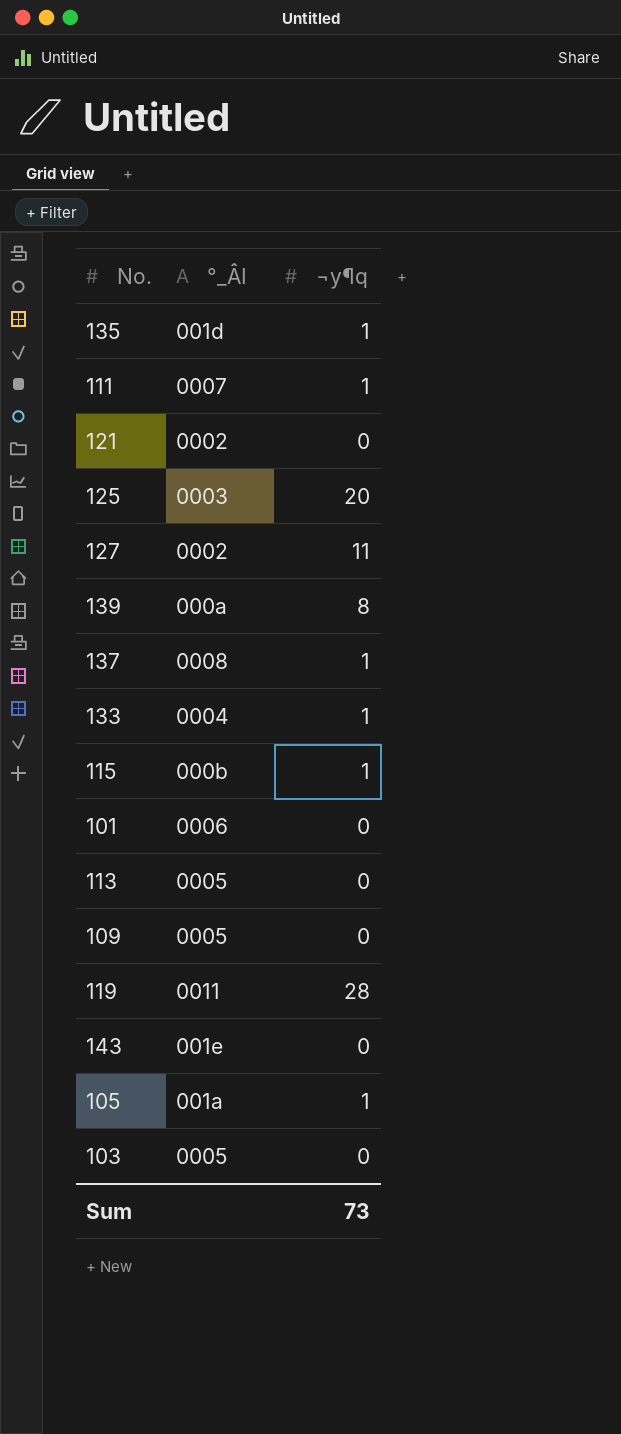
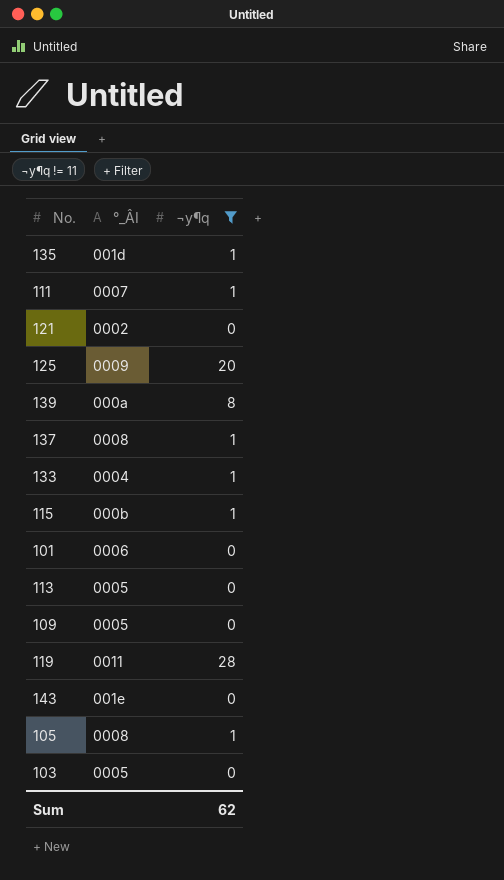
filter: none -> ¬y¶q != 11
125 | °_ÂI: 0003 -> 0009
105 | °_ÂI: 001a -> 0008
Sum | ¬y¶q: 73 -> 62

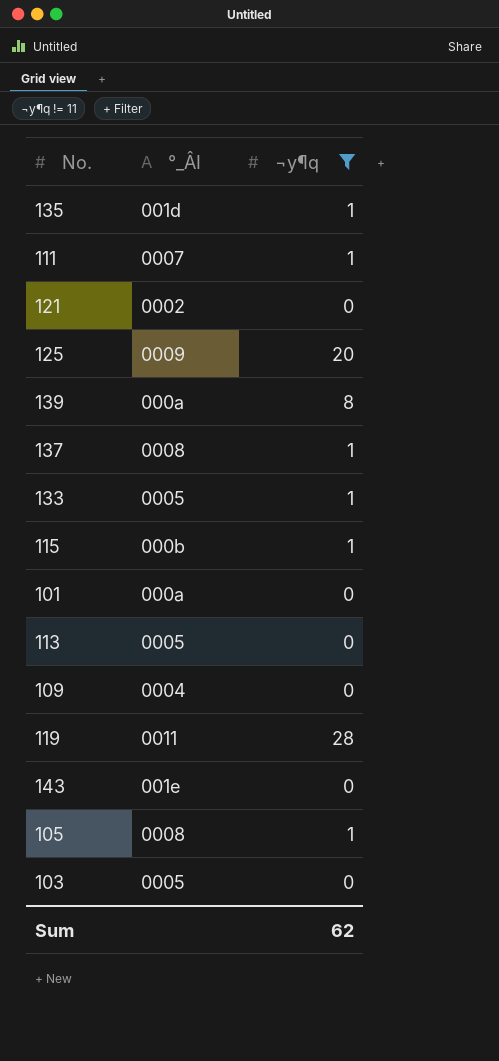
133 | °_ÂI: 0004 -> 0005
101 | °_ÂI: 0006 -> 000a
109 | °_ÂI: 0005 -> 0004

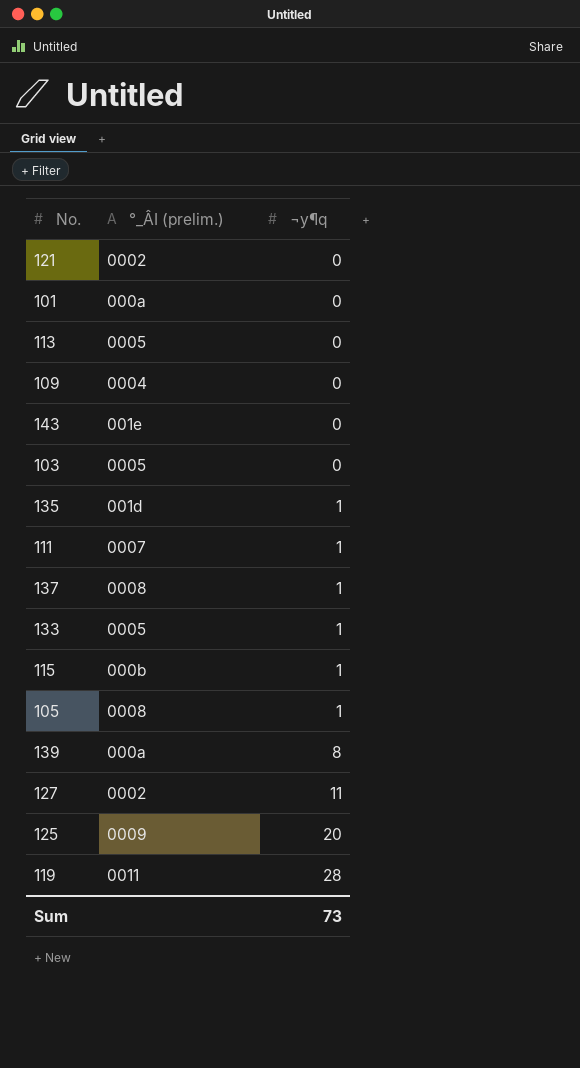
filter: ¬y¶q != 11 -> none
row order: none -> ¬y¶q ascending
column name: °_ÂI -> °_ÂI (prelim.)
Sum | ¬y¶q: 62 -> 73

